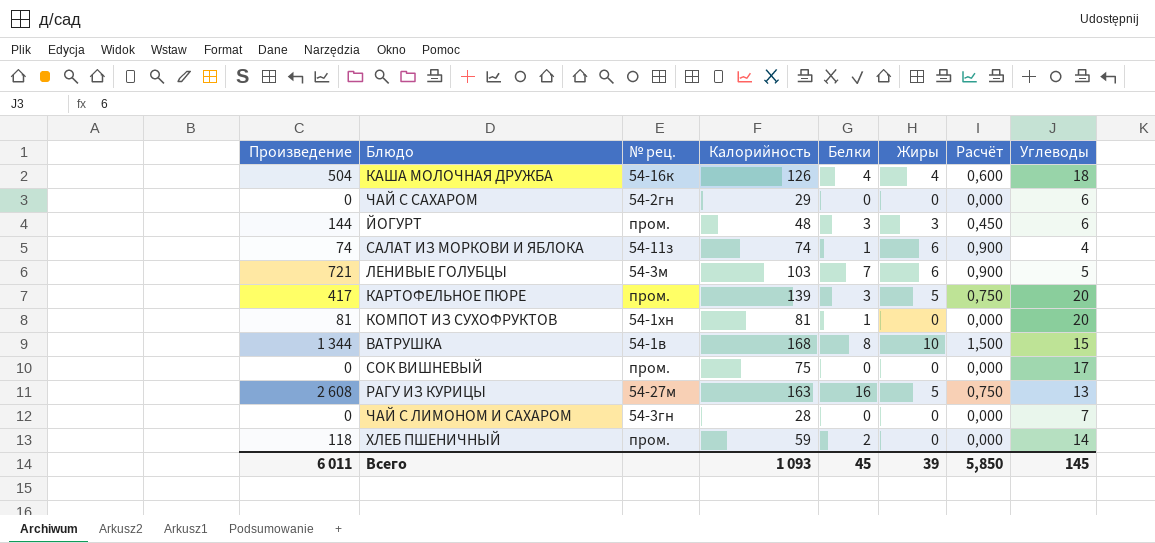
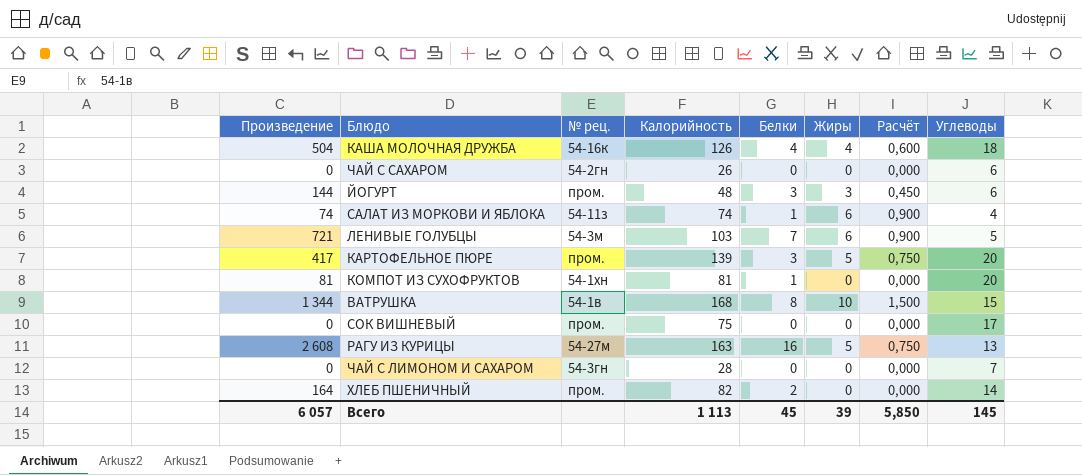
ЧАЙ С САХАРОМ | Калорийность: 29 -> 26
ХЛЕБ ПШЕНИЧНЫЙ | Произведение: 118 -> 164
ХЛЕБ ПШЕНИЧНЫЙ | Калорийность: 59 -> 82
Всего | Произведение: 6 011 -> 6 057
Всего | Калорийность: 1 093 -> 1 113

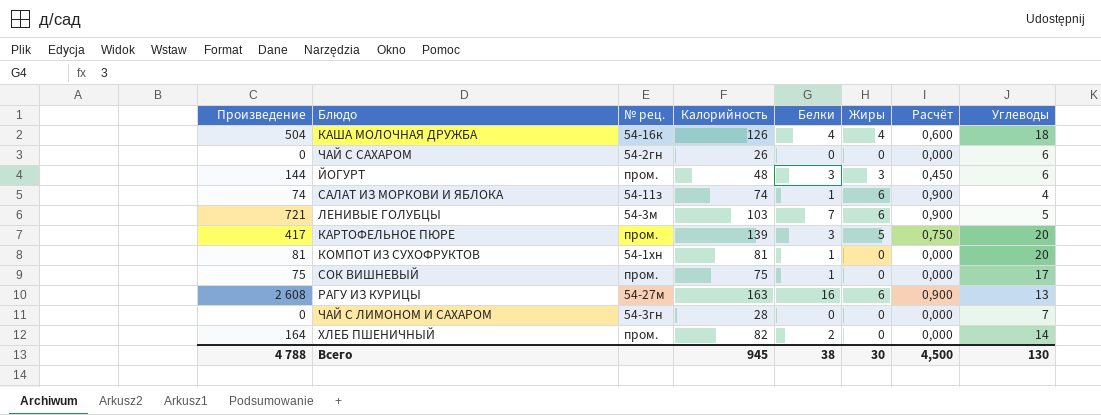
row ВАТРУШКА: 1 344 | 54-1в | 168 | 8 | 10 | 1,500 | 15 -> none
СОК ВИШНЕВЫЙ | Произведение: 0 -> 75
СОК ВИШНЕВЫЙ | Белки: 0 -> 1
РАГУ ИЗ КУРИЦЫ | Жиры: 5 -> 6
РАГУ ИЗ КУРИЦЫ | Расчёт: 0,750 -> 0,900
Всего | Произведение: 6 057 -> 4 788
Всего | Калорийность: 1 113 -> 945
Всего | Белки: 45 -> 38
Всего | Жиры: 39 -> 30
Всего | Расчёт: 5,850 -> 4,500
Всего | Углеводы: 145 -> 130

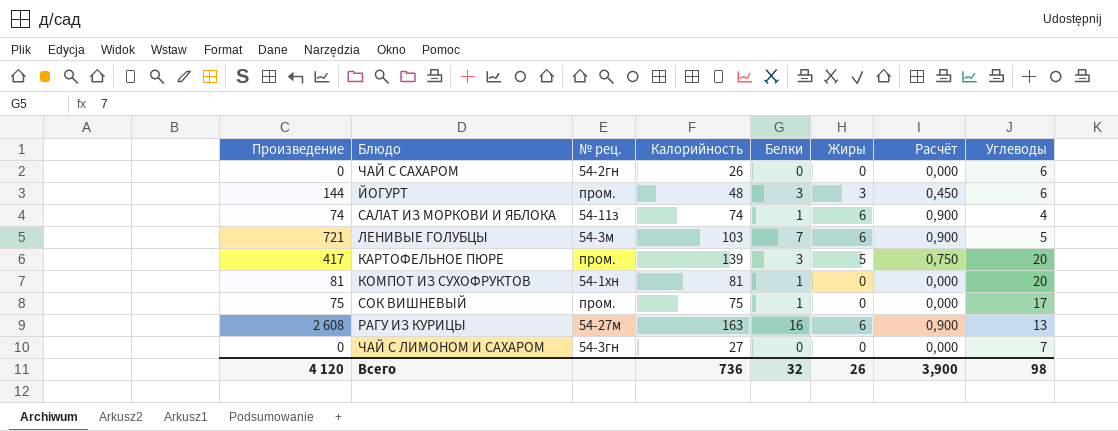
row КАША МОЛОЧНАЯ ДРУЖБА: 504 | 54-16к | 126 | 4 | 4 | 0,600 | 18 -> none
row ХЛЕБ ПШЕНИЧНЫЙ: 164 | пром. | 82 | 2 | 0 | 0,000 | 14 -> none
ЧАЙ С ЛИМОНОМ И САХАРОМ | Калорийность: 28 -> 27
Всего | Произведение: 4 788 -> 4 120
Всего | Калорийность: 945 -> 736
Всего | Белки: 38 -> 32
Всего | Жиры: 30 -> 26
Всего | Расчёт: 4,500 -> 3,900
Всего | Углеводы: 130 -> 98

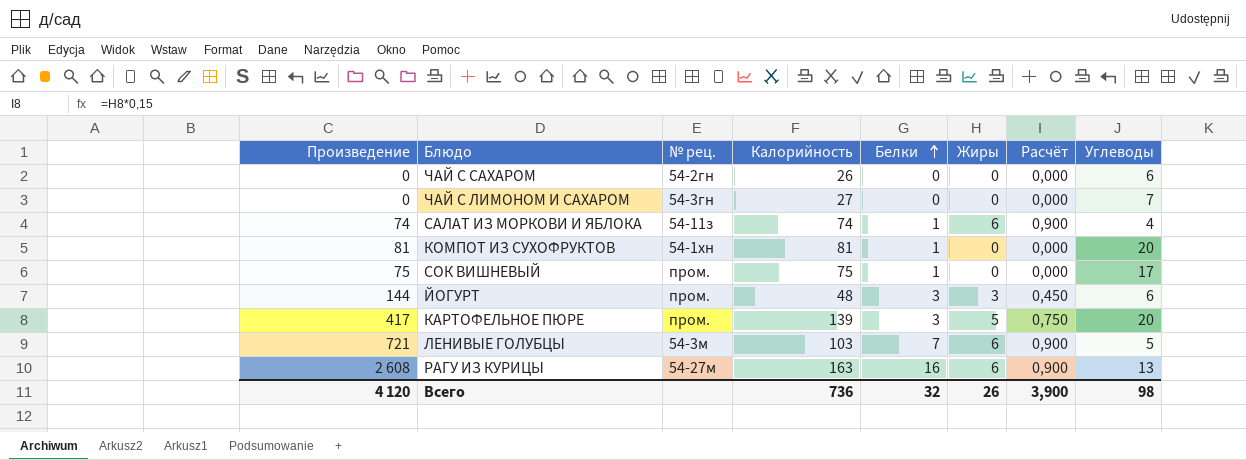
row order: none -> Белки ascending

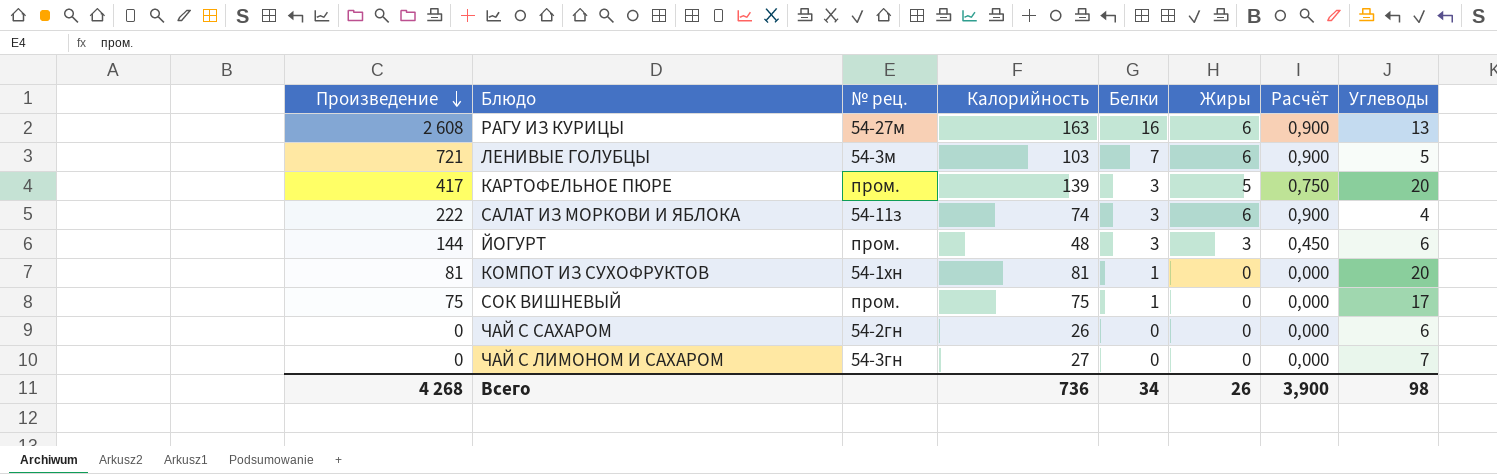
row order: Белки ascending -> Произведение descending
САЛАТ ИЗ МОРКОВИ И ЯБЛОКА | Произведение: 74 -> 222
САЛАТ ИЗ МОРКОВИ И ЯБЛОКА | Белки: 1 -> 3
Всего | Произведение: 4 120 -> 4 268
Всего | Белки: 32 -> 34

